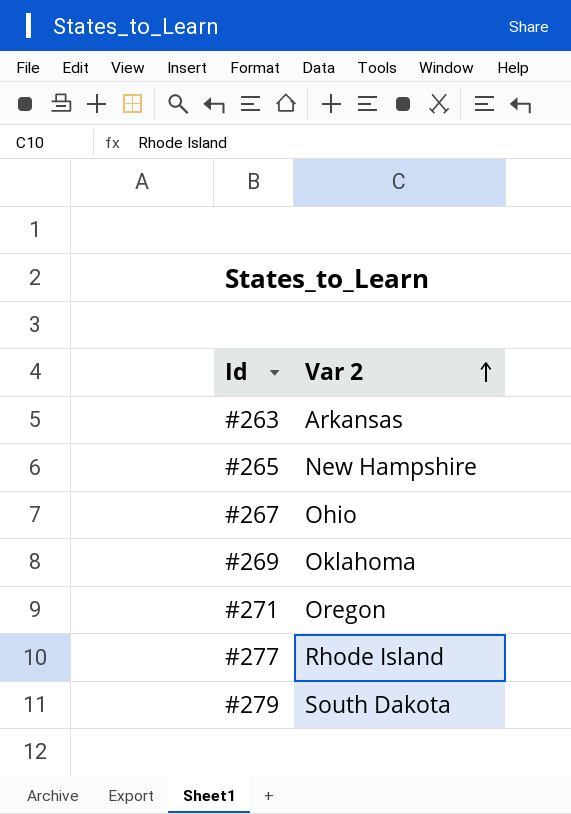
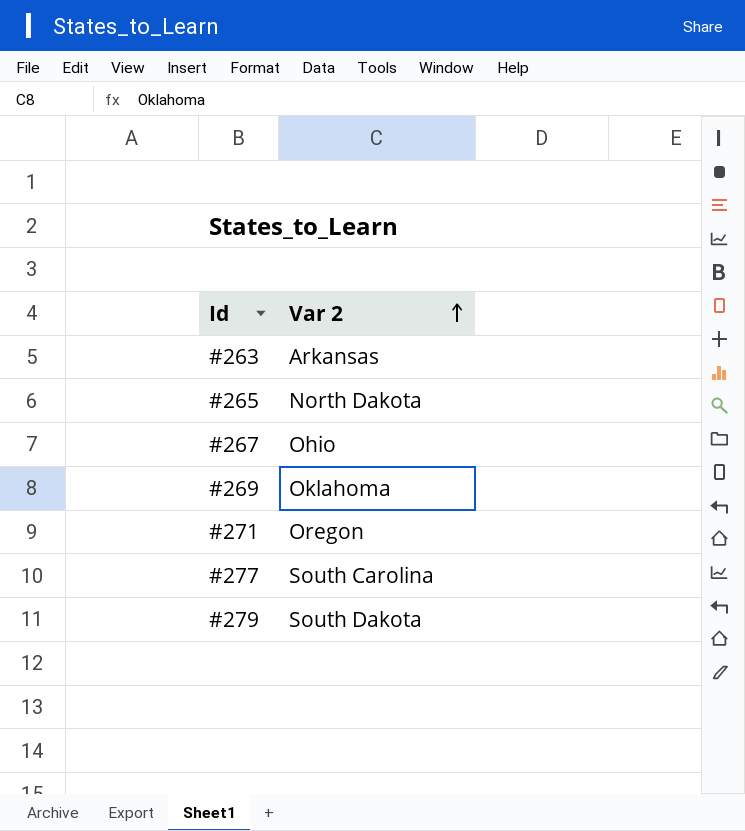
#265 | Var 2: New Hampshire -> North Dakota
#277 | Var 2: Rhode Island -> South Carolina

